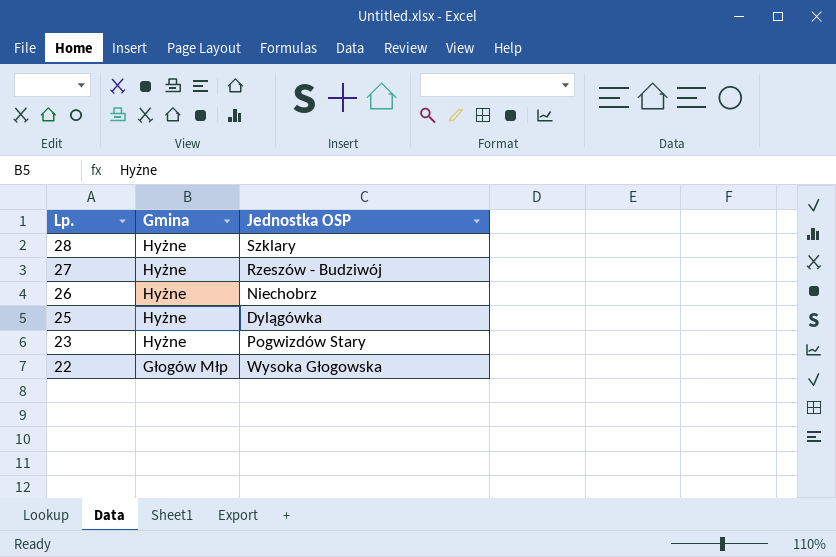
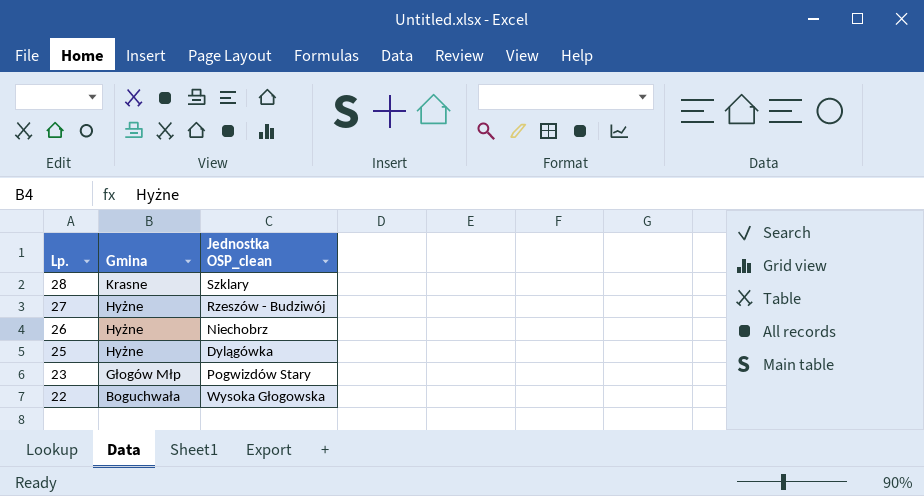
column name: Jednostka OSP -> Jednostka OSP_clean
28 | Gmina: Hyżne -> Krasne
23 | Gmina: Hyżne -> Głogów Młp
22 | Gmina: Głogów Młp -> Boguchwała

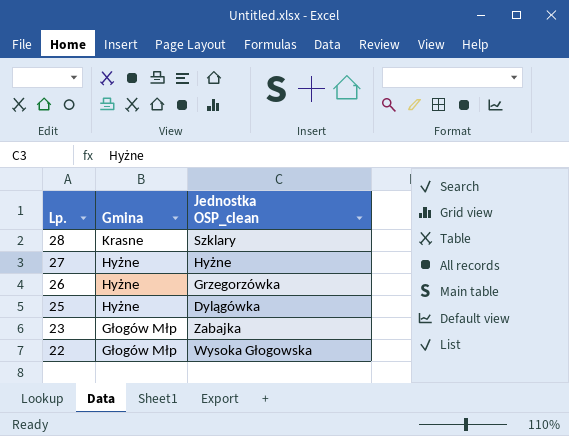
27 | Jednostka OSP_clean: Rzeszów - Budziwój -> Hyżne
26 | Jednostka OSP_clean: Niechobrz -> Grzegorzówka
23 | Jednostka OSP_clean: Pogwizdów Stary -> Zabajka
22 | Gmina: Boguchwała -> Głogów Młp

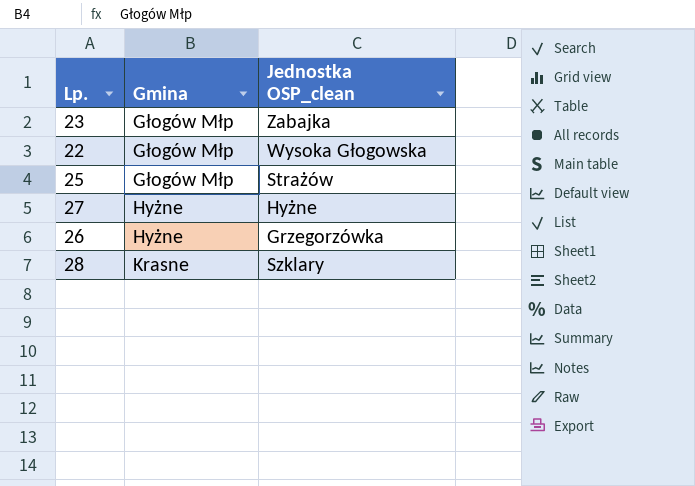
row order: Lp. descending -> Gmina ascending
25 | Gmina: Hyżne -> Głogów Młp
25 | Jednostka OSP_clean: Dylągówka -> Strażów

